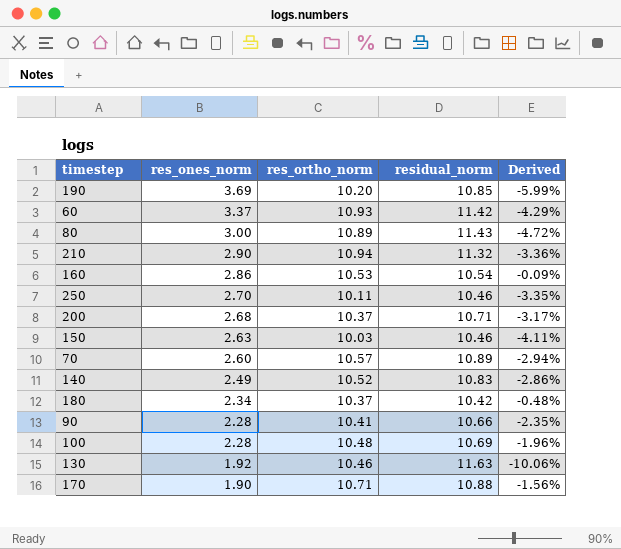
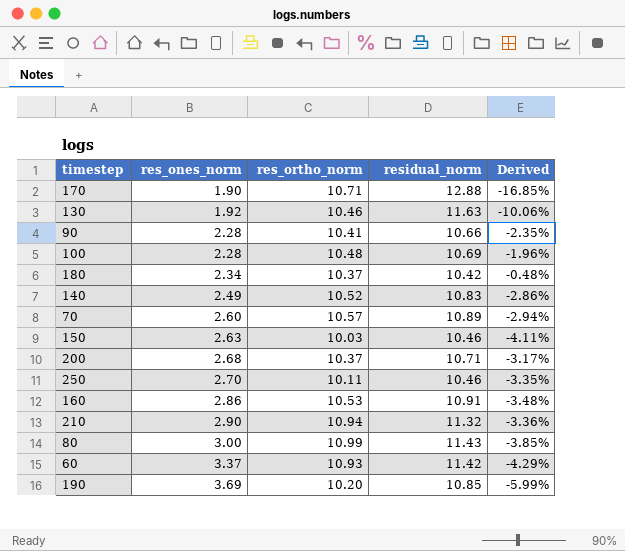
row order: res_ones_norm descending -> res_ones_norm ascending
170 | residual_norm: 10.88 -> 12.88
170 | Derived: -1.56% -> -16.85%
160 | residual_norm: 10.54 -> 10.91
160 | Derived: -0.09% -> -3.48%
80 | res_ortho_norm: 10.89 -> 10.99
80 | Derived: -4.72% -> -3.85%

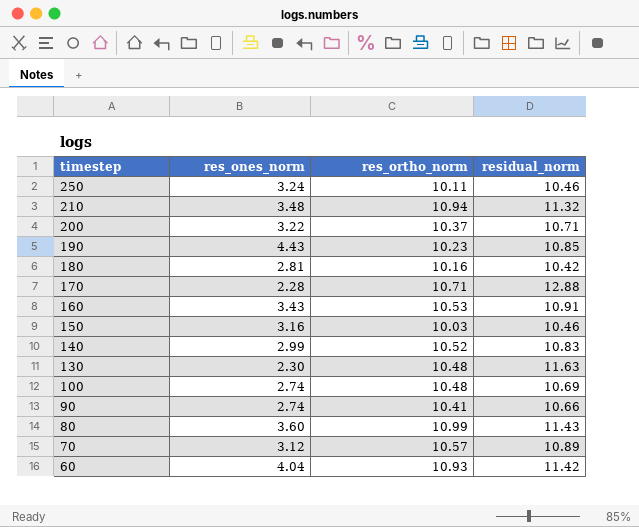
row order: res_ones_norm ascending -> timestep descending
column Derived | formula: ([res_ortho_norm] - [residual_norm]) / [residual_norm] -> none
250 | res_ones_norm: 2.70 -> 3.24
210 | res_ones_norm: 2.90 -> 3.48
200 | res_ones_norm: 2.68 -> 3.22
190 | res_ones_norm: 3.69 -> 4.43
190 | res_ortho_norm: 10.20 -> 10.23
180 | res_ones_norm: 2.34 -> 2.81
180 | res_ortho_norm: 10.37 -> 10.16
170 | res_ones_norm: 1.90 -> 2.28
160 | res_ones_norm: 2.86 -> 3.43
150 | res_ones_norm: 2.63 -> 3.16
140 | res_ones_norm: 2.49 -> 2.99
130 | res_ones_norm: 1.92 -> 2.30
130 | res_ortho_norm: 10.46 -> 10.48
100 | res_ones_norm: 2.28 -> 2.74
90 | res_ones_norm: 2.28 -> 2.74
80 | res_ones_norm: 3.00 -> 3.60
70 | res_ones_norm: 2.60 -> 3.12
60 | res_ones_norm: 3.37 -> 4.04

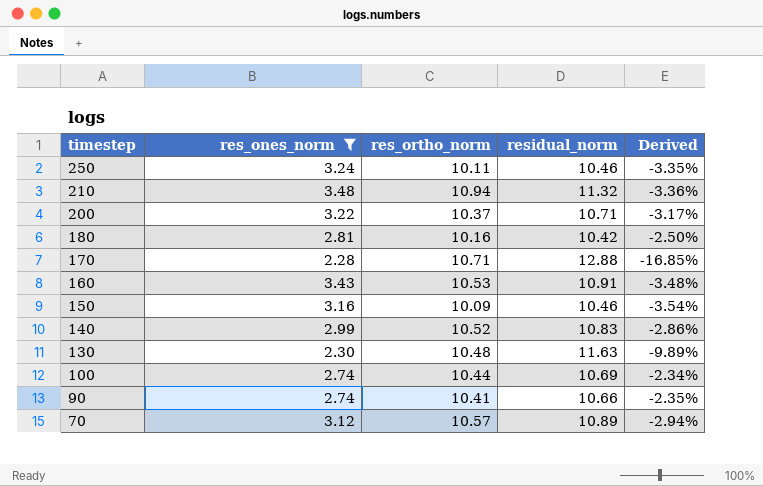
filter: none -> res_ones_norm <= 3.48
column Derived | formula: none -> ([res_ortho_norm] - [residual_norm]) / [residual_norm]
150 | res_ortho_norm: 10.03 -> 10.09
100 | res_ortho_norm: 10.48 -> 10.44

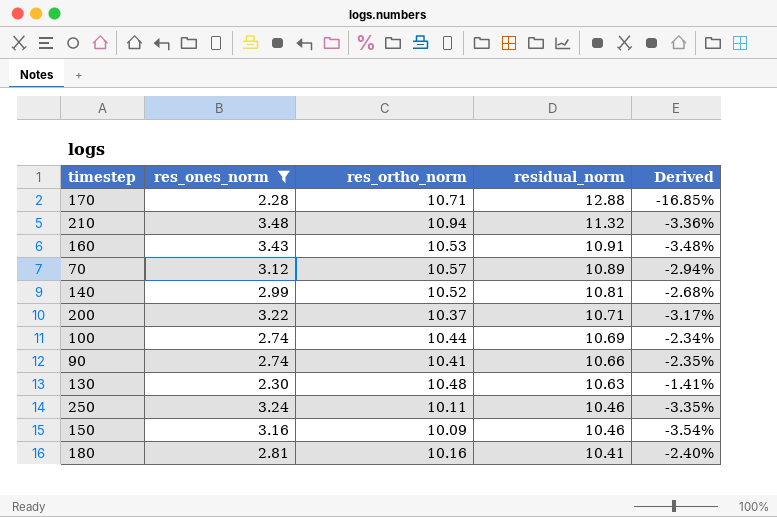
row order: timestep descending -> residual_norm descending
140 | residual_norm: 10.83 -> 10.81
140 | Derived: -2.86% -> -2.68%
130 | residual_norm: 11.63 -> 10.63
130 | Derived: -9.89% -> -1.41%
180 | residual_norm: 10.42 -> 10.41
180 | Derived: -2.50% -> -2.40%

